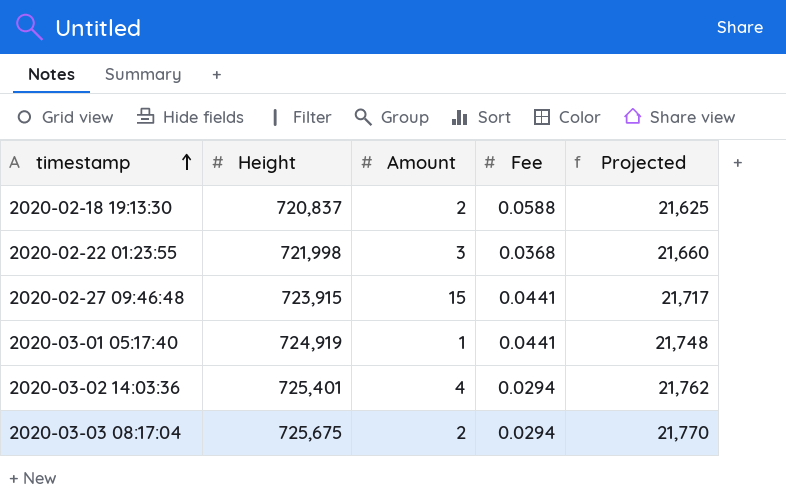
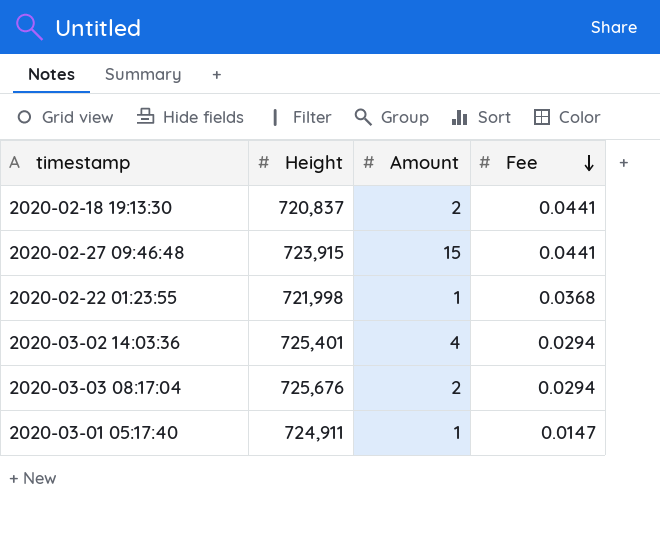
row order: timestamp ascending -> Fee descending
column Projected | formula: [Height] * 0.03 -> none
2020-02-18 19:13:30 | Fee: 0.0588 -> 0.0441
2020-02-22 01:23:55 | Amount: 3 -> 1
2020-03-03 08:17:04 | Height: 725,675 -> 725,676
2020-03-01 05:17:40 | Height: 724,919 -> 724,911
2020-03-01 05:17:40 | Fee: 0.0441 -> 0.0147

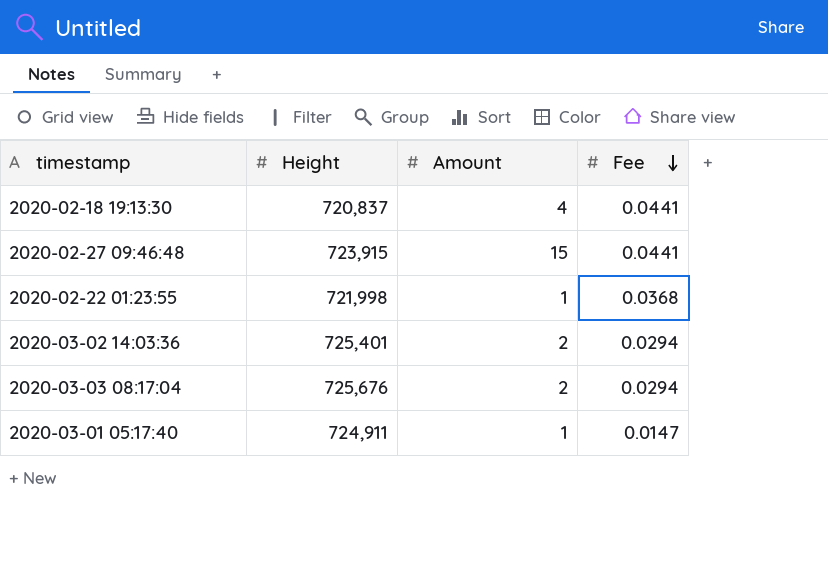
2020-02-18 19:13:30 | Amount: 2 -> 4
2020-03-02 14:03:36 | Amount: 4 -> 2

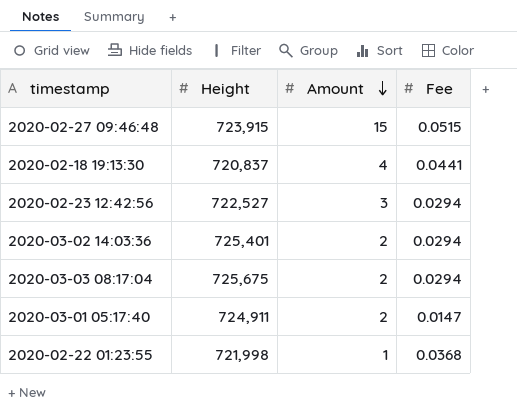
row order: Fee descending -> Amount descending
2020-02-27 09:46:48 | Fee: 0.0441 -> 0.0515
row 2020-02-23 12:42:56: none -> 722,527 | 3 | 0.0294
2020-03-03 08:17:04 | Height: 725,676 -> 725,675
2020-03-01 05:17:40 | Amount: 1 -> 2

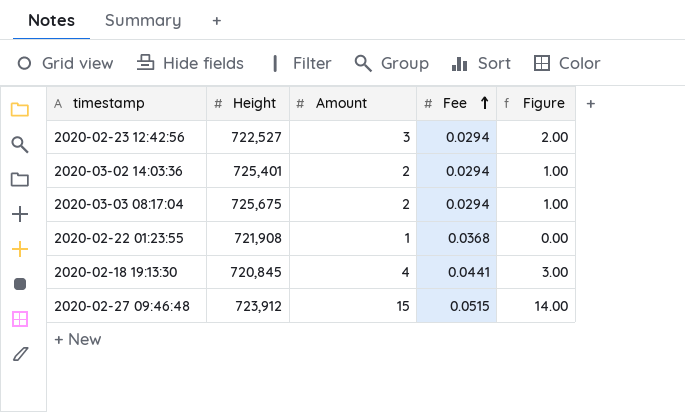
row order: Amount descending -> Fee ascending
column Figure | formula: none -> [Amount] - 1
row 2020-03-01 05:17:40: 724,911 | 2 | 0.0147 -> none
2020-02-22 01:23:55 | Height: 721,998 -> 721,908
2020-02-18 19:13:30 | Height: 720,837 -> 720,845
2020-02-27 09:46:48 | Height: 723,915 -> 723,912

